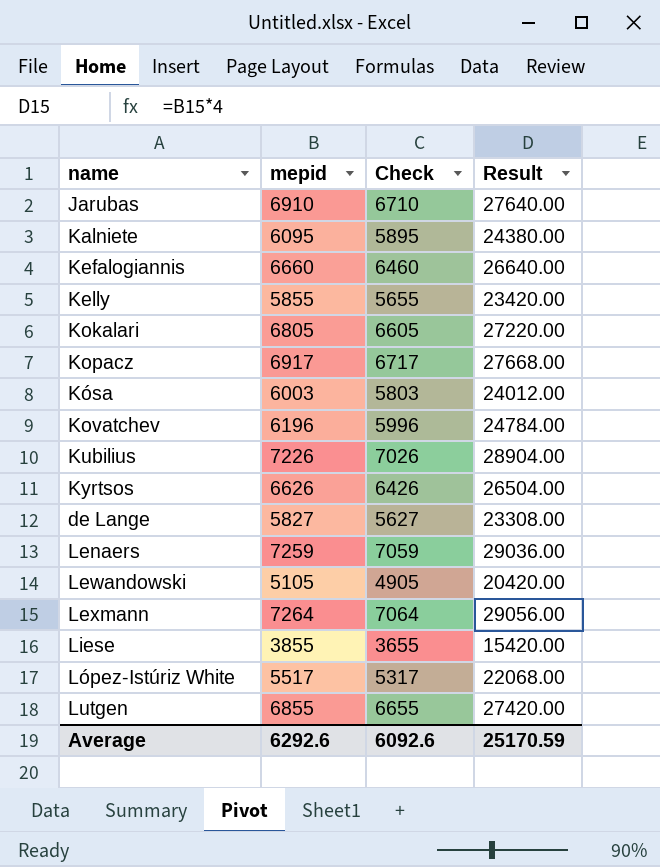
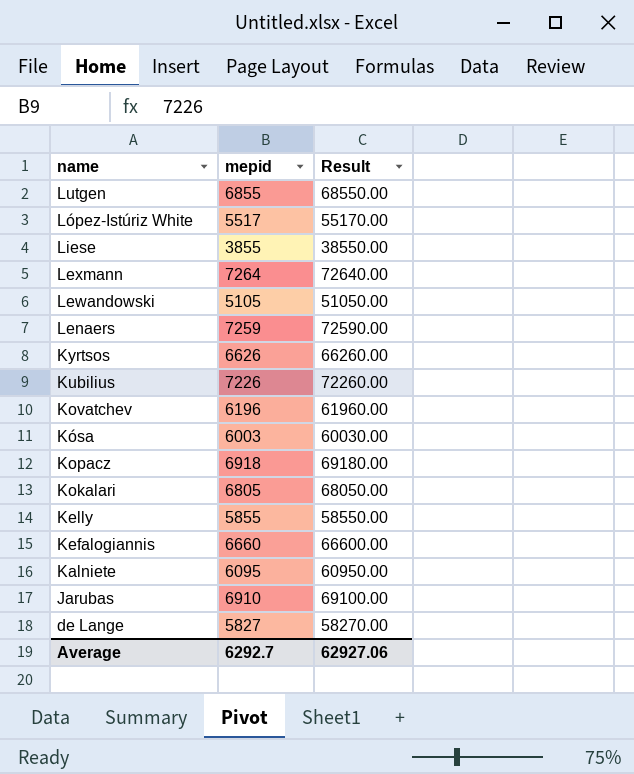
row order: none -> name descending
column Check | formula: [mepid] - 200 -> none
column Result | formula: [mepid] * 4 -> [mepid] * 10
Kopacz | mepid: 6917 -> 6918
Average | mepid: 6292.6 -> 6292.7
Average | Result: 25170.59 -> 62927.06

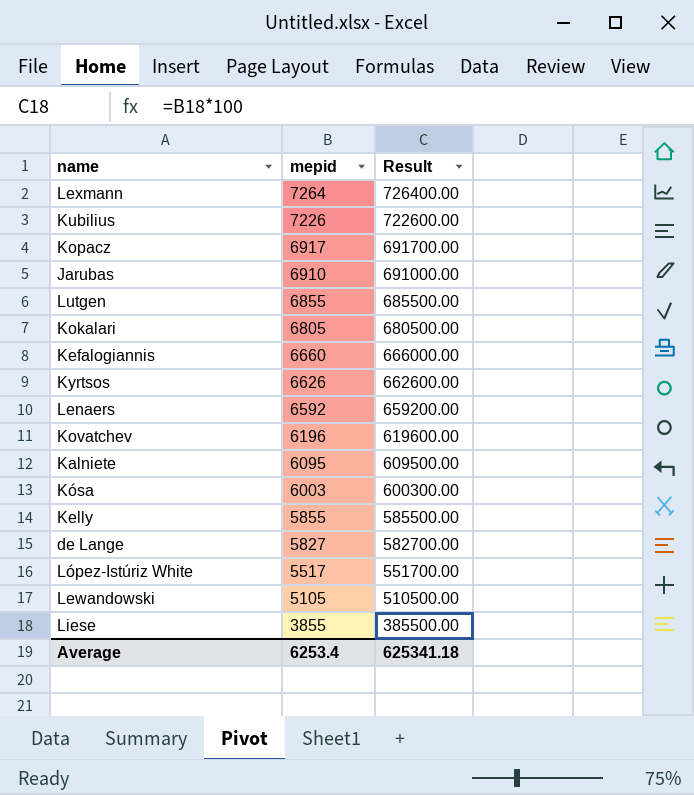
row order: name descending -> mepid descending
column Result | formula: [mepid] * 10 -> [mepid] * 100
Kopacz | mepid: 6918 -> 6917
Lenaers | mepid: 7259 -> 6592
Average | mepid: 6292.7 -> 6253.4
Average | Result: 62927.06 -> 625341.18

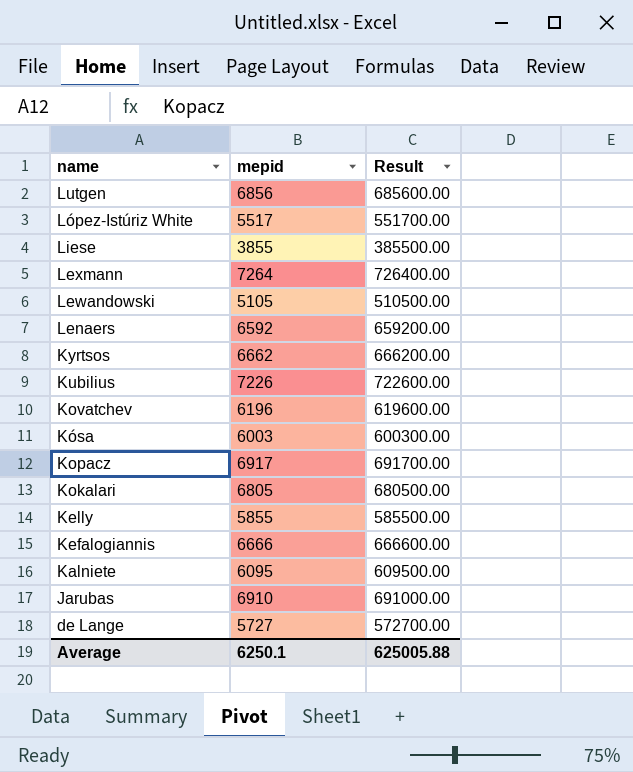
row order: mepid descending -> name descending
Lutgen | mepid: 6855 -> 6856
Lutgen | Result: 685500.00 -> 685600.00
Kyrtsos | mepid: 6626 -> 6662
Kyrtsos | Result: 662600.00 -> 666200.00
Kefalogiannis | mepid: 6660 -> 6666
Kefalogiannis | Result: 666000.00 -> 666600.00
de Lange | mepid: 5827 -> 5727
de Lange | Result: 582700.00 -> 572700.00
Average | mepid: 6253.4 -> 6250.1
Average | Result: 625341.18 -> 625005.88

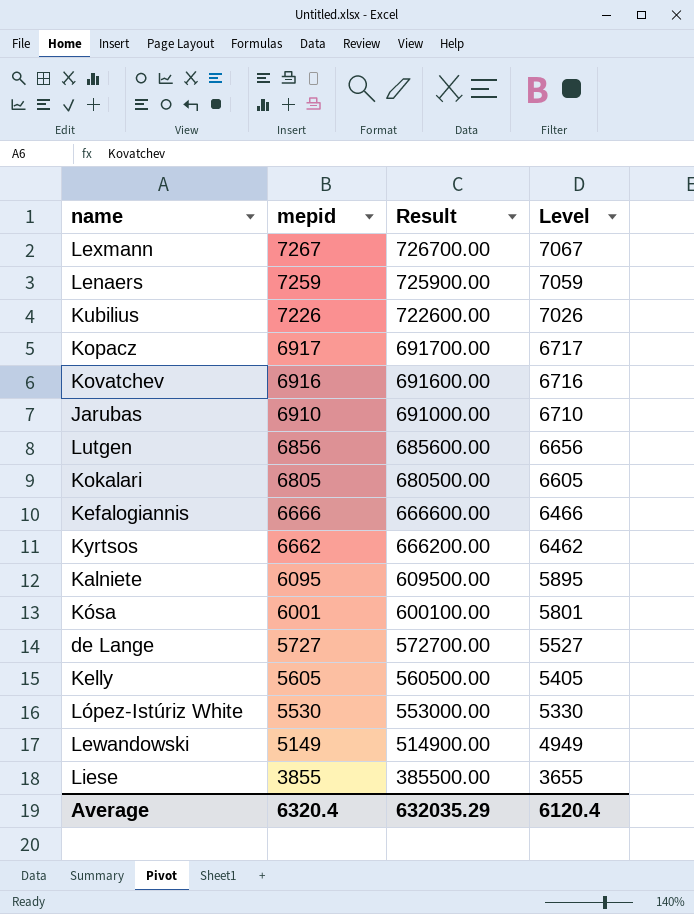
row order: name descending -> mepid descending
column Level | formula: none -> [mepid] - 200
Lexmann | mepid: 7264 -> 7267
Lexmann | Result: 726400.00 -> 726700.00
Lenaers | mepid: 6592 -> 7259
Lenaers | Result: 659200.00 -> 725900.00
Kovatchev | mepid: 6196 -> 6916
Kovatchev | Result: 619600.00 -> 691600.00
Kósa | mepid: 6003 -> 6001
Kósa | Result: 600300.00 -> 600100.00
Kelly | mepid: 5855 -> 5605
Kelly | Result: 585500.00 -> 560500.00
López-Istúriz White | mepid: 5517 -> 5530
López-Istúriz White | Result: 551700.00 -> 553000.00
Lewandowski | mepid: 5105 -> 5149
Lewandowski | Result: 510500.00 -> 514900.00
Average | mepid: 6250.1 -> 6320.4
Average | Result: 625005.88 -> 632035.29

